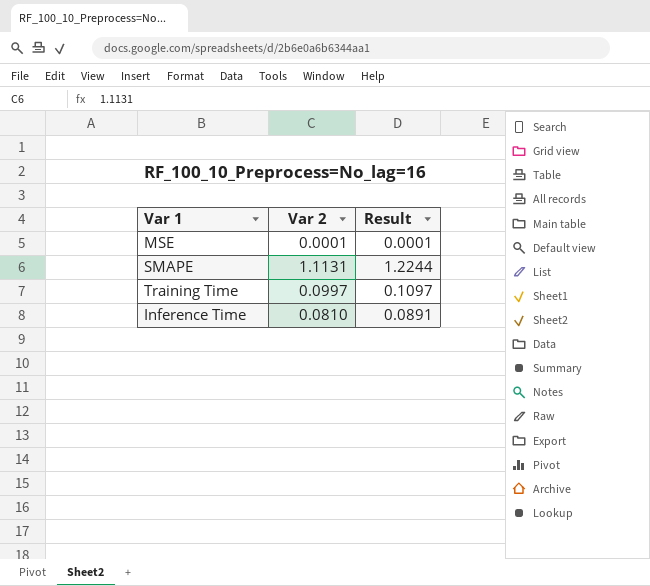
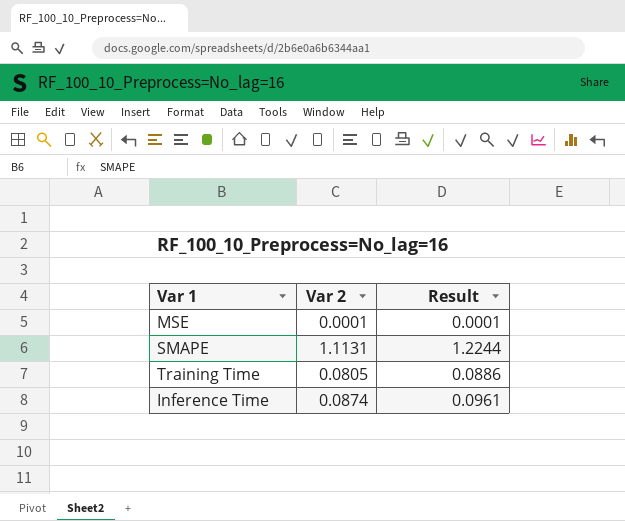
Training Time | Var 2: 0.0997 -> 0.0805
Training Time | Result: 0.1097 -> 0.0886
Inference Time | Var 2: 0.0810 -> 0.0874
Inference Time | Result: 0.0891 -> 0.0961

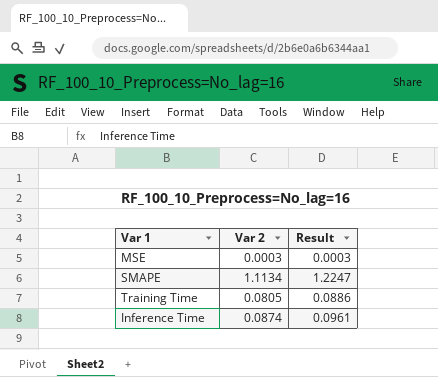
MSE | Var 2: 0.0001 -> 0.0003
MSE | Result: 0.0001 -> 0.0003
SMAPE | Var 2: 1.1131 -> 1.1134
SMAPE | Result: 1.2244 -> 1.2247

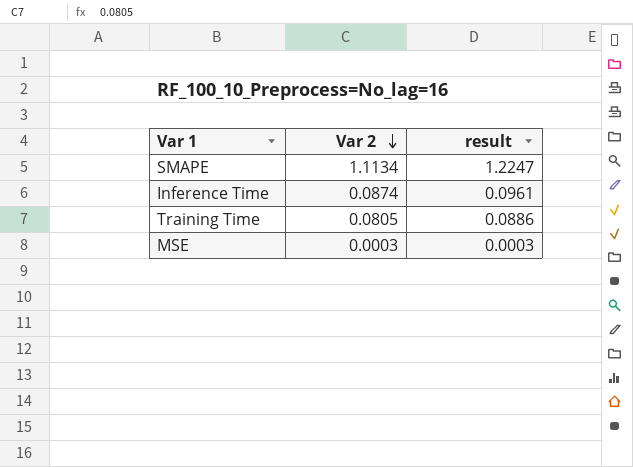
row order: none -> Var 2 descending
column name: Result -> result

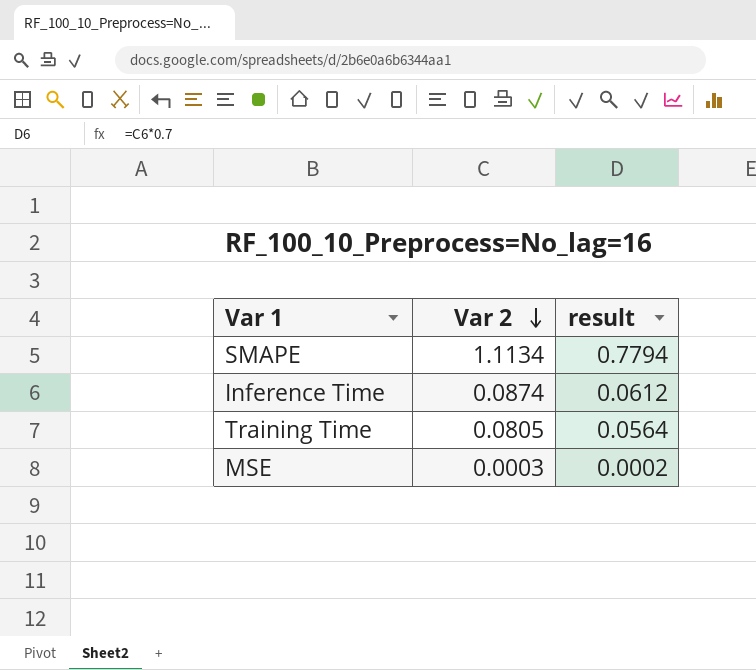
column result | formula: [Var 2] * 1.1 -> [Var 2] * 0.7

